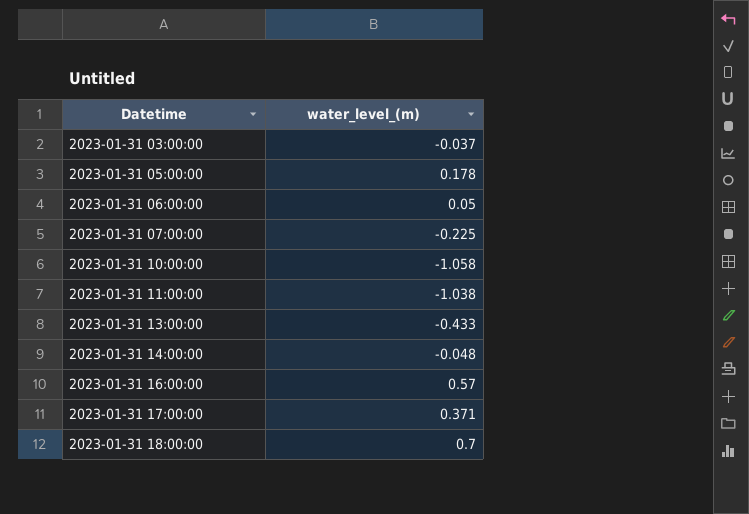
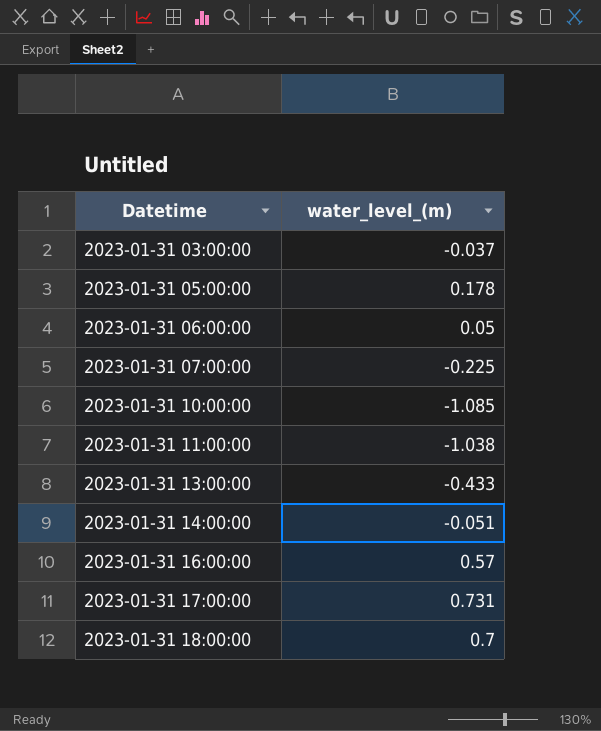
2023-01-31 10:00:00 | water_level_(m): -1.058 -> -1.085
2023-01-31 14:00:00 | water_level_(m): -0.048 -> -0.051
2023-01-31 17:00:00 | water_level_(m): 0.371 -> 0.731

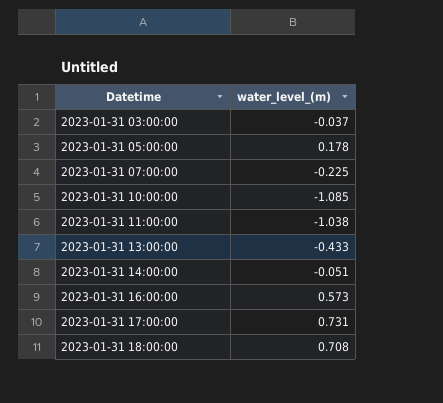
row 2023-01-31 06:00:00: 0.05 -> none
2023-01-31 16:00:00 | water_level_(m): 0.57 -> 0.573
2023-01-31 18:00:00 | water_level_(m): 0.7 -> 0.708

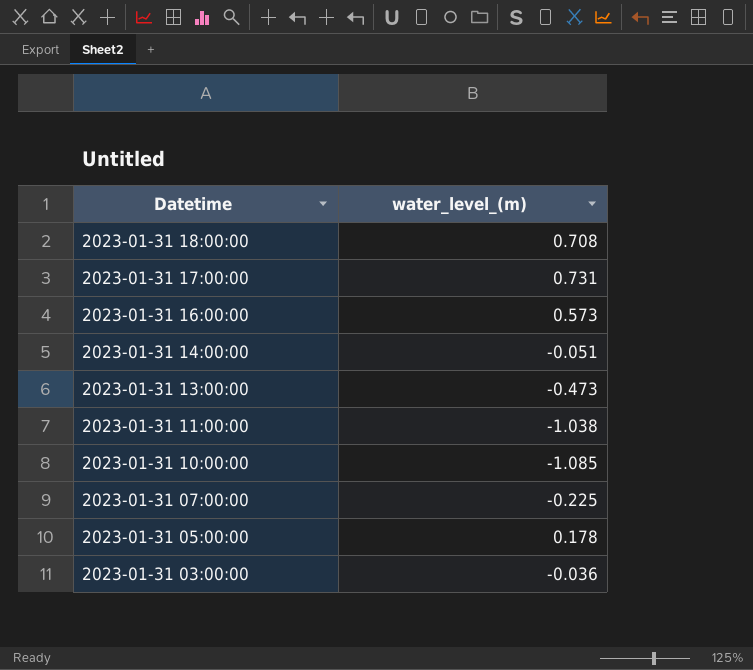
row order: Datetime ascending -> Datetime descending
2023-01-31 13:00:00 | water_level_(m): -0.433 -> -0.473
2023-01-31 03:00:00 | water_level_(m): -0.037 -> -0.036

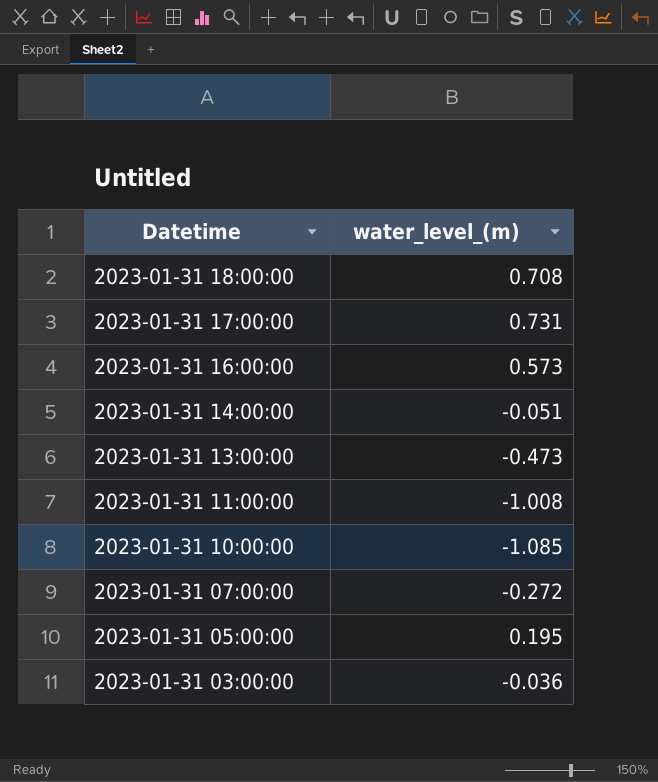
2023-01-31 11:00:00 | water_level_(m): -1.038 -> -1.008
2023-01-31 07:00:00 | water_level_(m): -0.225 -> -0.272
2023-01-31 05:00:00 | water_level_(m): 0.178 -> 0.195

